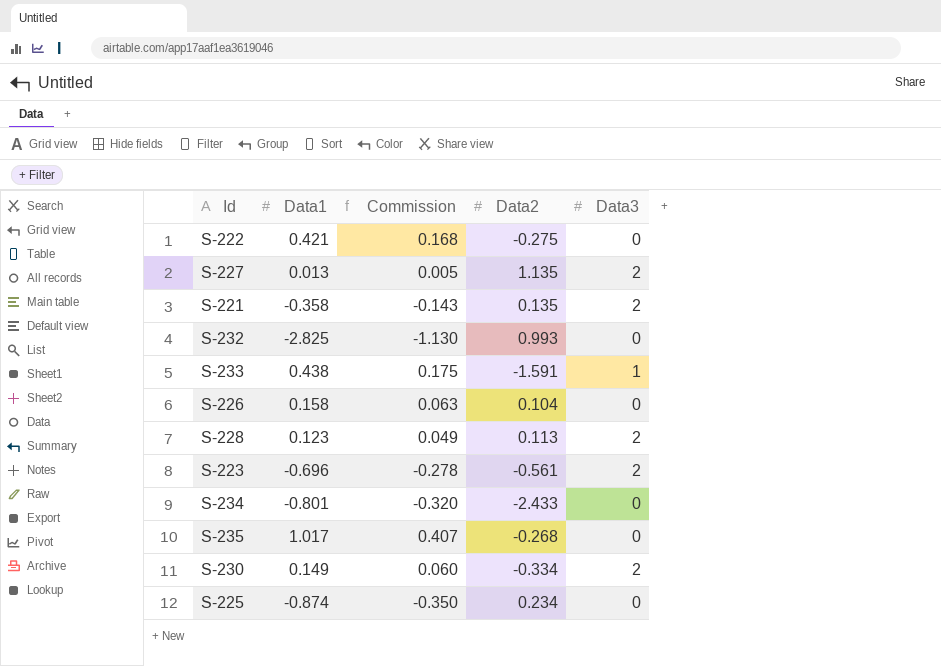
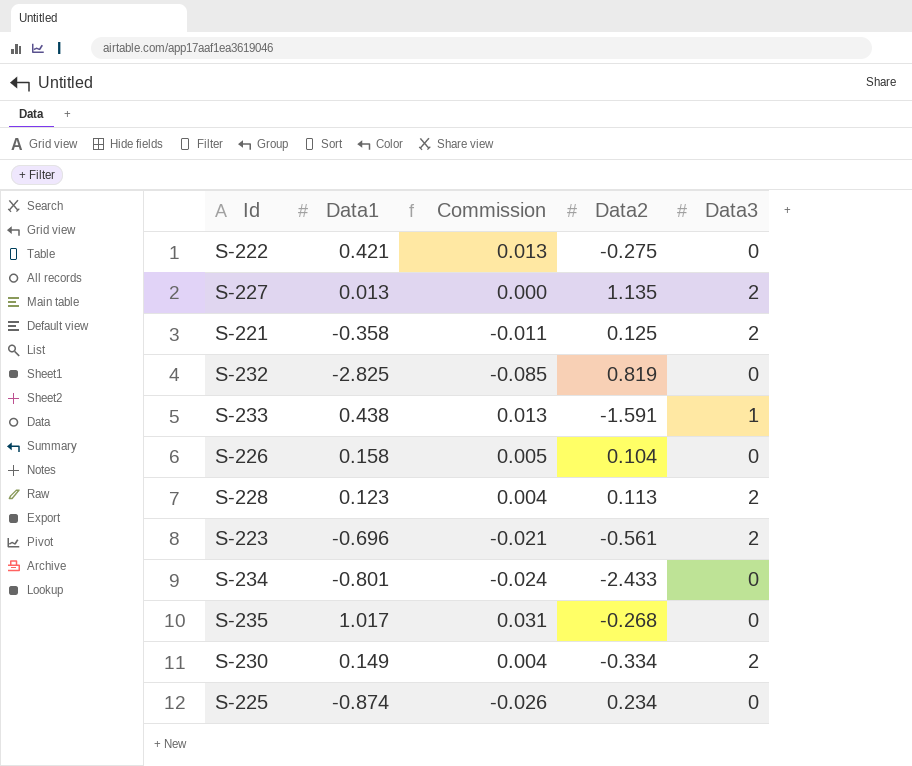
column Commission | formula: [Data1] * 0.4 -> [Data1] * 0.03
S-221 | Data2: 0.135 -> 0.125
S-232 | Data2: 0.993 -> 0.819

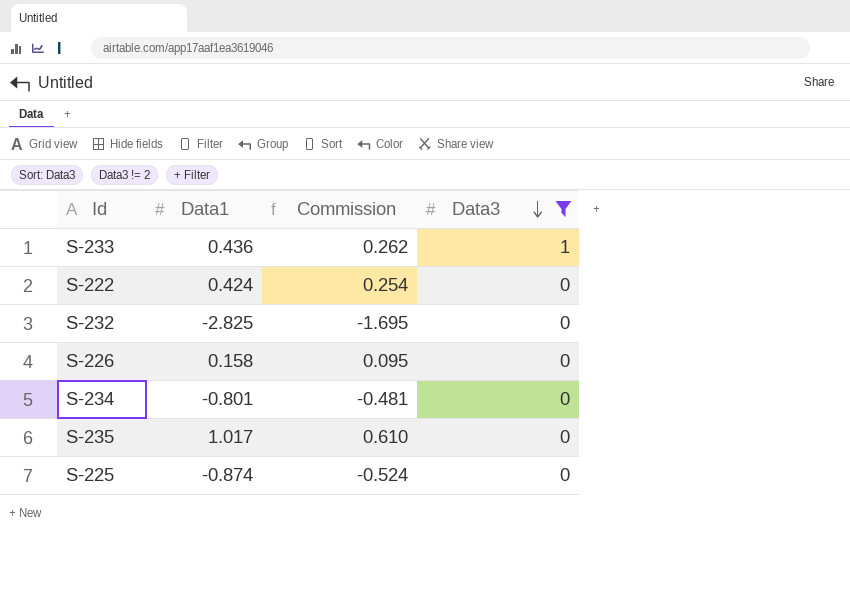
filter: none -> Data3 != 2
row order: none -> Data3 descending
column Data2 | position: 4 -> none
column Commission | formula: [Data1] * 0.03 -> [Data1] * 0.6
S-233 | Data1: 0.438 -> 0.436
S-222 | Data1: 0.421 -> 0.424

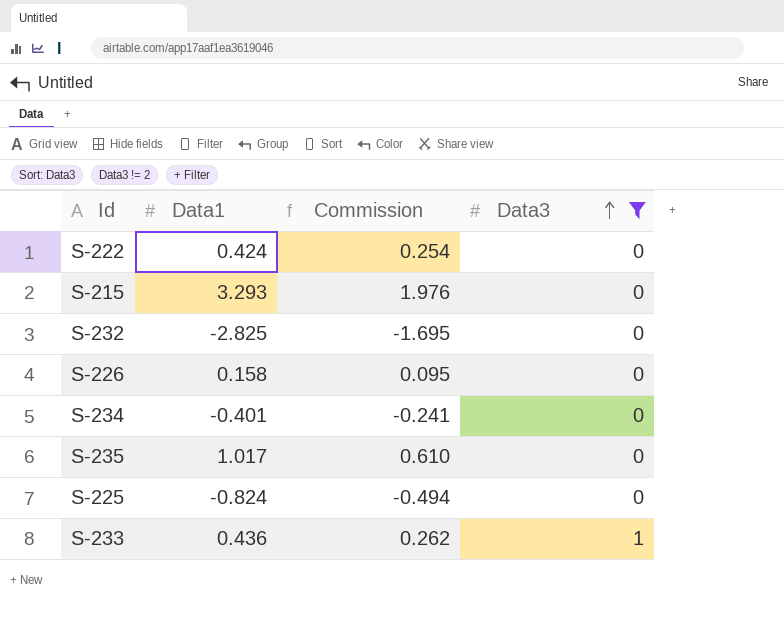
row order: Data3 descending -> Data3 ascending
row S-215: none -> 3.293 | 1.976 | 0
S-234 | Data1: -0.801 -> -0.401
S-234 | Commission: -0.481 -> -0.241
S-225 | Data1: -0.874 -> -0.824
S-225 | Commission: -0.524 -> -0.494

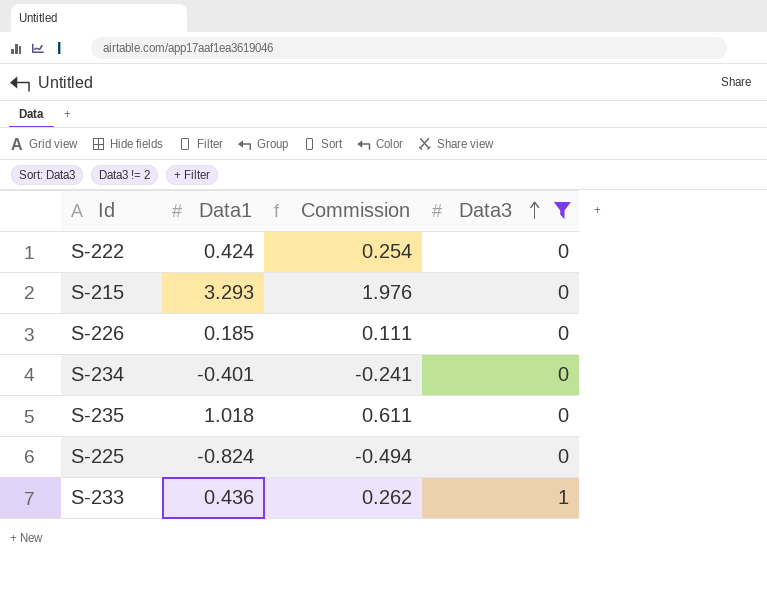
row S-232: -2.825 | -1.695 | 0 -> none
S-226 | Data1: 0.158 -> 0.185
S-226 | Commission: 0.095 -> 0.111
S-235 | Data1: 1.017 -> 1.018
S-235 | Commission: 0.610 -> 0.611

